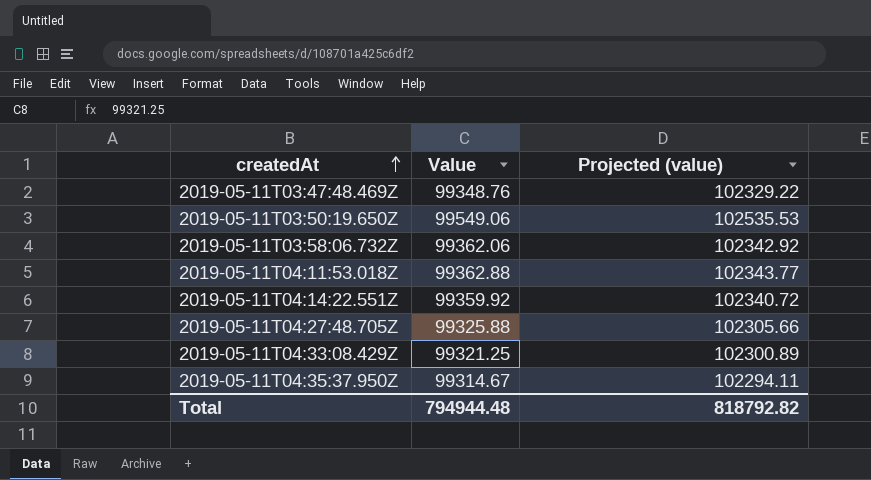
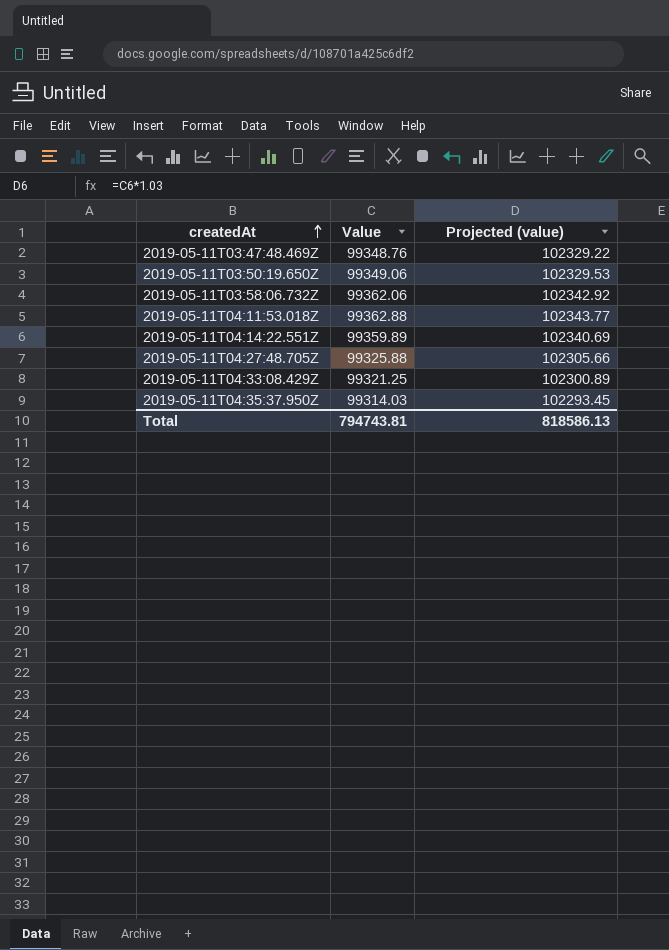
2019-05-11T03:50:19.650Z | Value: 99549.06 -> 99349.06
2019-05-11T03:50:19.650Z | Projected (value): 102535.53 -> 102329.53
2019-05-11T04:14:22.551Z | Value: 99359.92 -> 99359.89
2019-05-11T04:14:22.551Z | Projected (value): 102340.72 -> 102340.69
2019-05-11T04:35:37.950Z | Value: 99314.67 -> 99314.03
2019-05-11T04:35:37.950Z | Projected (value): 102294.11 -> 102293.45
Total | Value: 794944.48 -> 794743.81
Total | Projected (value): 818792.82 -> 818586.13

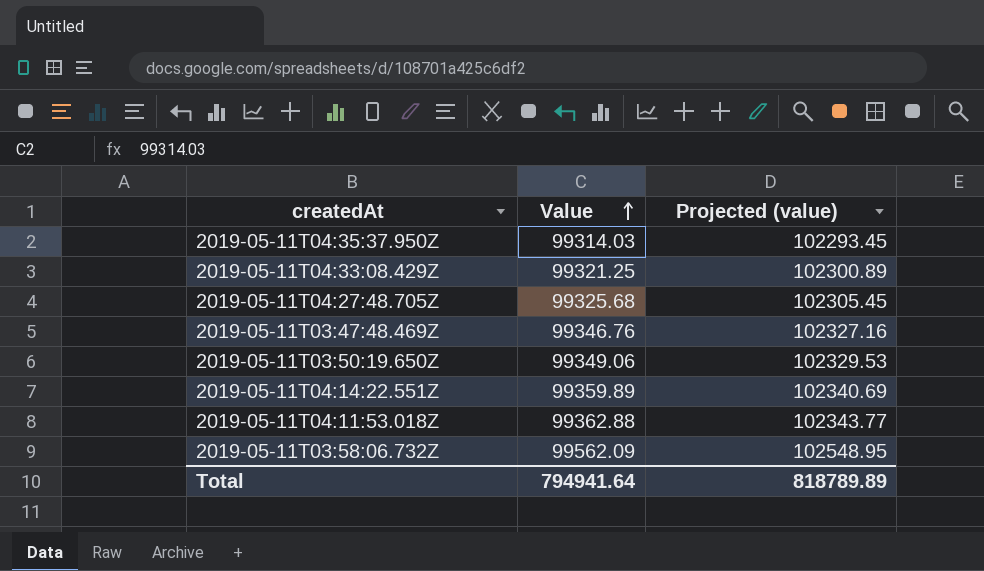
row order: createdAt ascending -> Value ascending
2019-05-11T04:27:48.705Z | Value: 99325.88 -> 99325.68
2019-05-11T04:27:48.705Z | Projected (value): 102305.66 -> 102305.45
2019-05-11T03:47:48.469Z | Value: 99348.76 -> 99346.76
2019-05-11T03:47:48.469Z | Projected (value): 102329.22 -> 102327.16
2019-05-11T03:58:06.732Z | Value: 99362.06 -> 99562.09
2019-05-11T03:58:06.732Z | Projected (value): 102342.92 -> 102548.95
Total | Value: 794743.81 -> 794941.64
Total | Projected (value): 818586.13 -> 818789.89

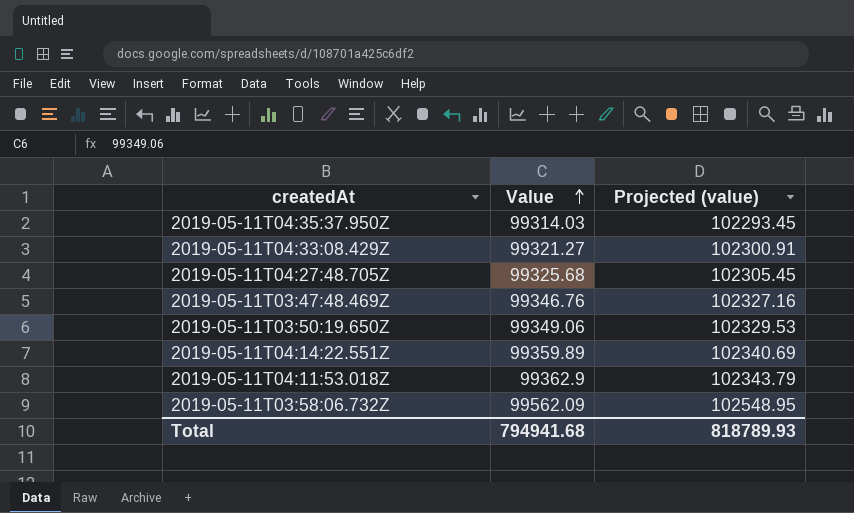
2019-05-11T04:33:08.429Z | Value: 99321.25 -> 99321.27
2019-05-11T04:33:08.429Z | Projected (value): 102300.89 -> 102300.91
2019-05-11T04:11:53.018Z | Value: 99362.88 -> 99362.9
2019-05-11T04:11:53.018Z | Projected (value): 102343.77 -> 102343.79
Total | Value: 794941.64 -> 794941.68
Total | Projected (value): 818789.89 -> 818789.93

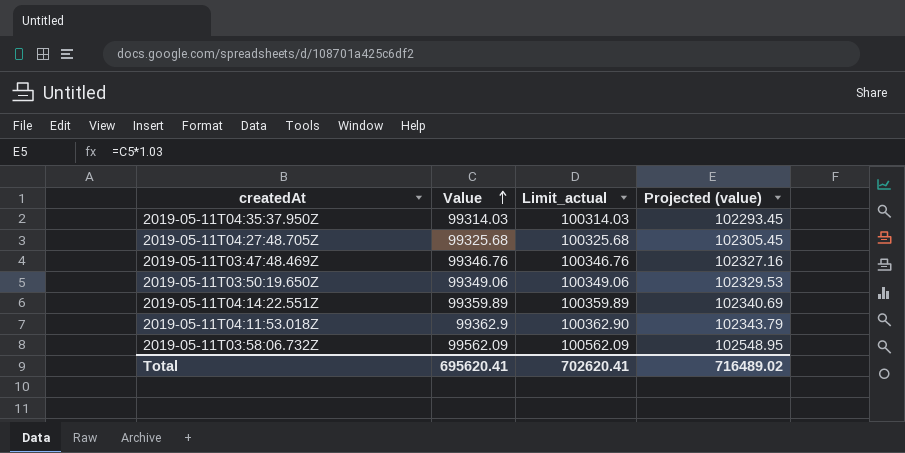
column Limit_actual | formula: none -> [Value] + 1000
row 2019-05-11T04:33:08.429Z: 99321.27 | 102300.91 -> none
Total | Value: 794941.68 -> 695620.41
Total | Projected (value): 818789.93 -> 716489.02

